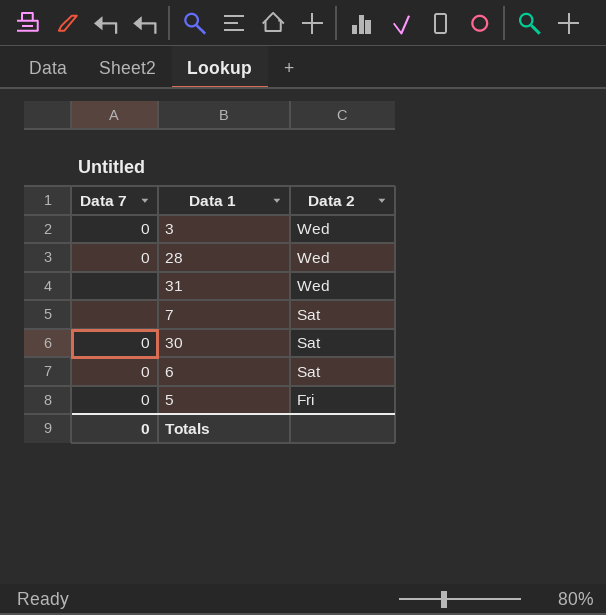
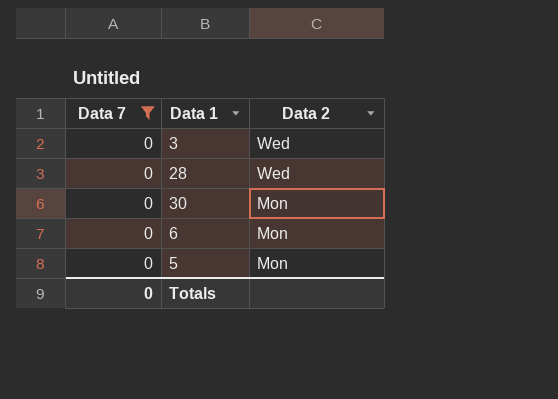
filter: none -> Data 7 = 0
30 | Data 2: Sat -> Mon
6 | Data 2: Sat -> Mon
5 | Data 2: Fri -> Mon

